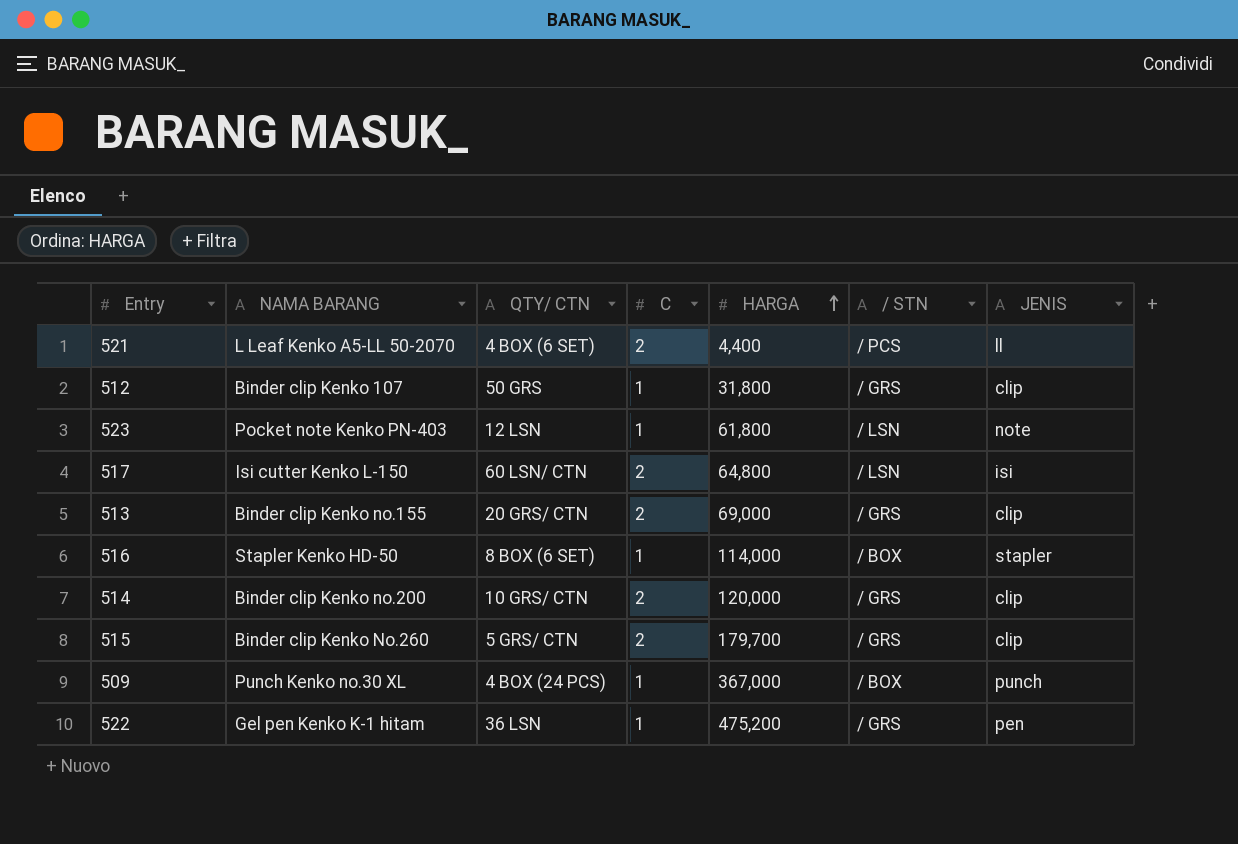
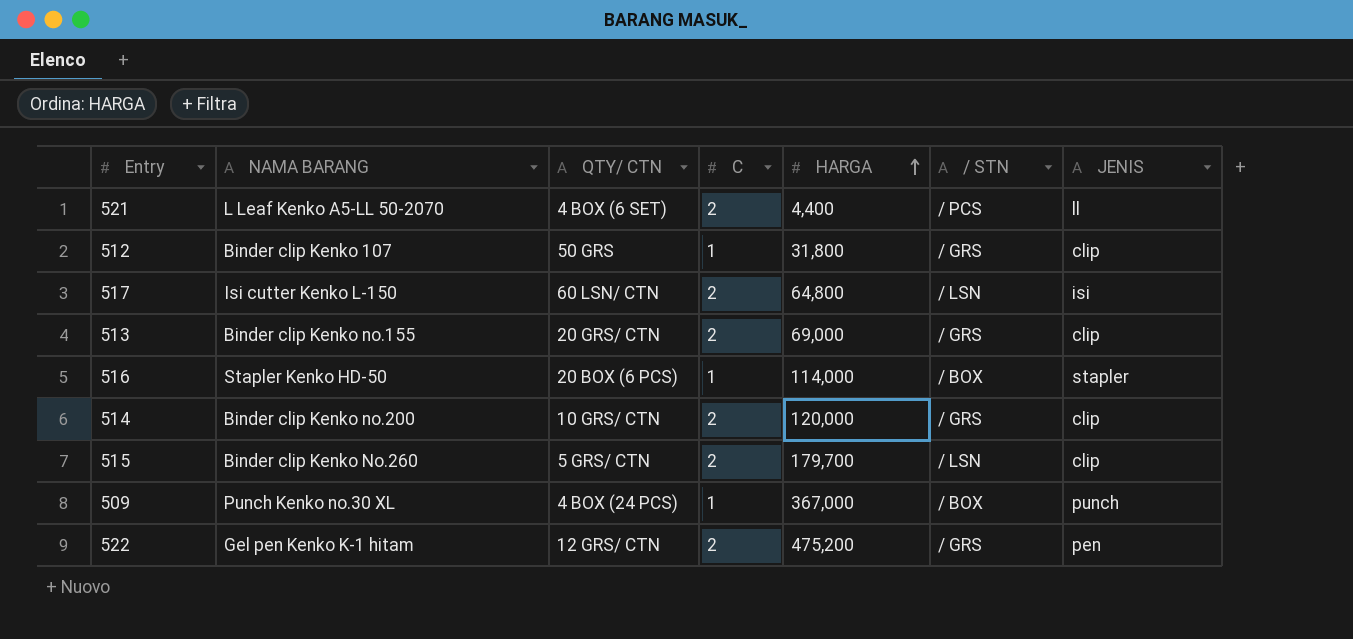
row 523: Pocket note Kenko PN-403 | 12 LSN | 1 | 61,800 | / LSN | note -> none
516 | QTY/ CTN: 8 BOX (6 SET) -> 20 BOX (6 PCS)
515 | / STN: / GRS -> / LSN
522 | QTY/ CTN: 36 LSN -> 12 GRS/ CTN
522 | C: 1 -> 2

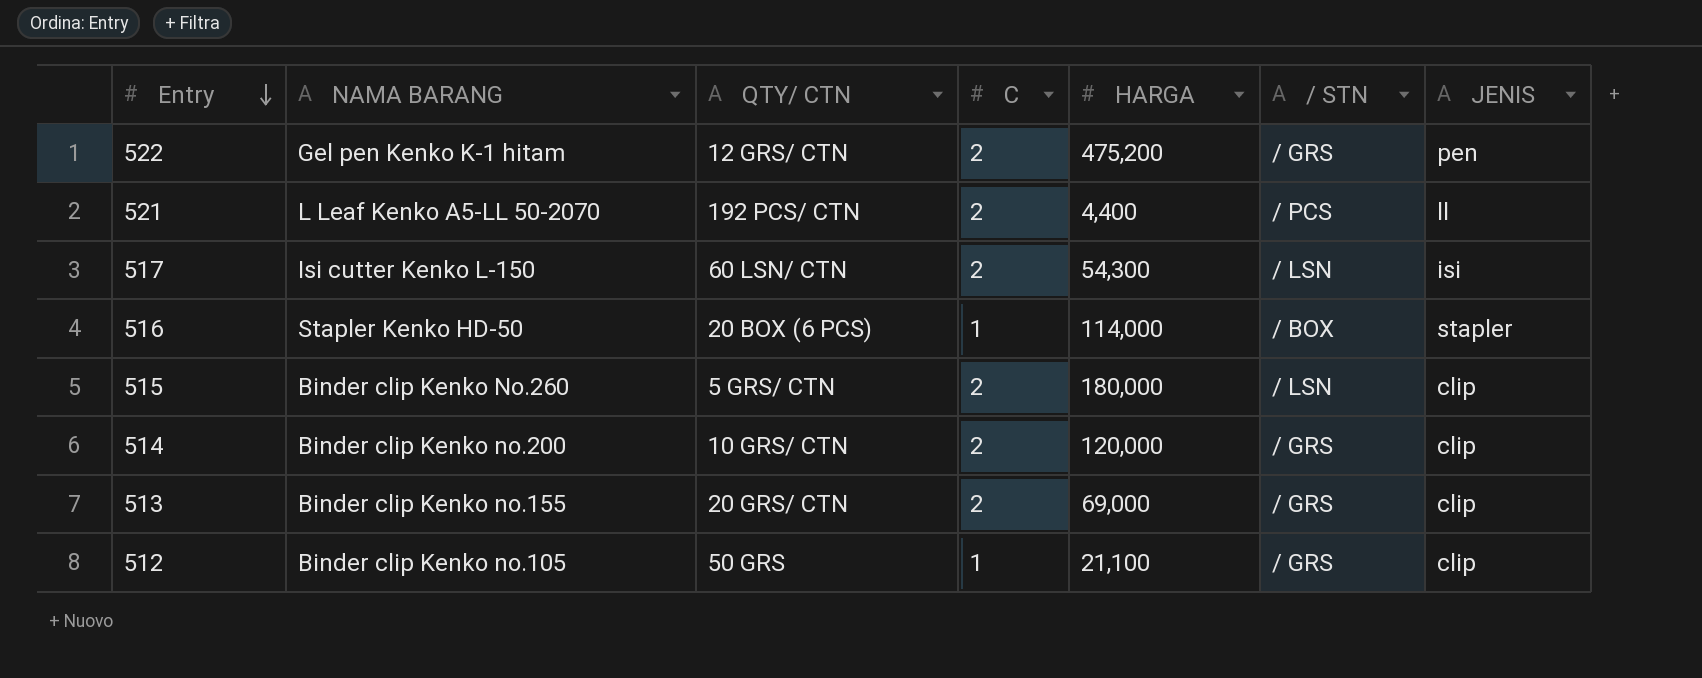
row order: HARGA ascending -> Entry descending
row 509: Punch Kenko no.30 XL | 4 BOX (24 PCS) | 1 | 367,000 | / BOX | punch -> none
521 | QTY/ CTN: 4 BOX (6 SET) -> 192 PCS/ CTN
517 | HARGA: 64,800 -> 54,300
515 | HARGA: 179,700 -> 180,000
512 | NAMA BARANG: Binder clip Kenko 107 -> Binder clip Kenko no.105
512 | HARGA: 31,800 -> 21,100

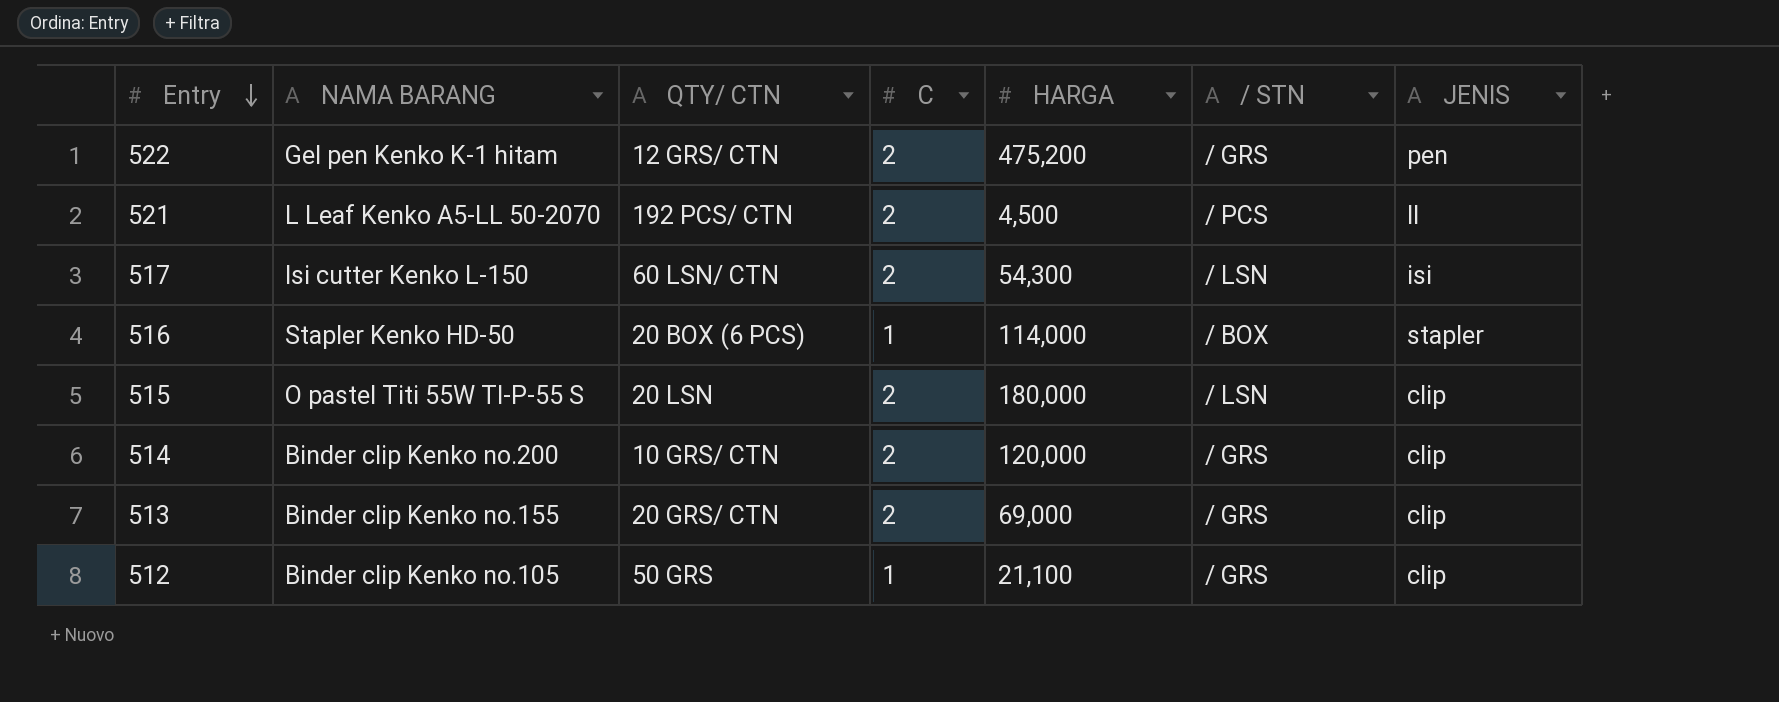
521 | HARGA: 4,400 -> 4,500
515 | NAMA BARANG: Binder clip Kenko No.260 -> O pastel Titi 55W TI-P-55 S
515 | QTY/ CTN: 5 GRS/ CTN -> 20 LSN

